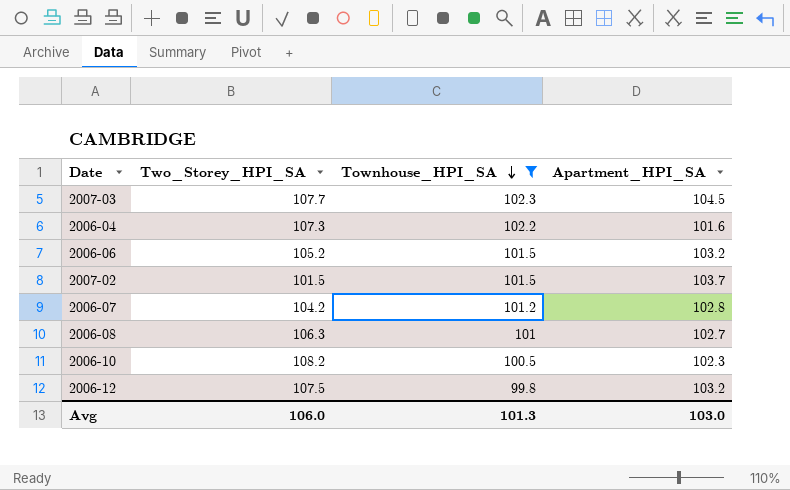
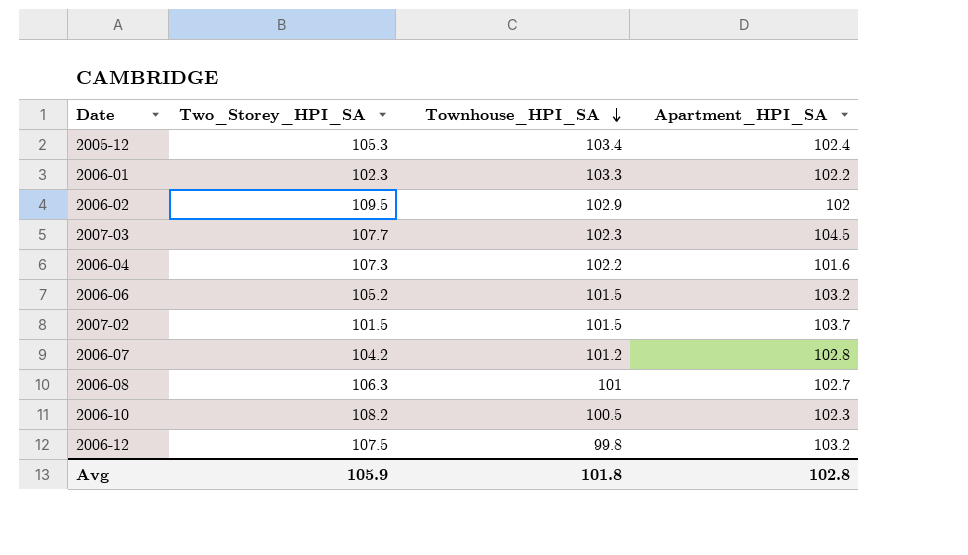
filter: Townhouse_HPI_SA <= 102.3 -> none
Avg | Two_Storey_HPI_SA: 106.0 -> 105.9
Avg | Townhouse_HPI_SA: 101.3 -> 101.8
Avg | Apartment_HPI_SA: 103.0 -> 102.8

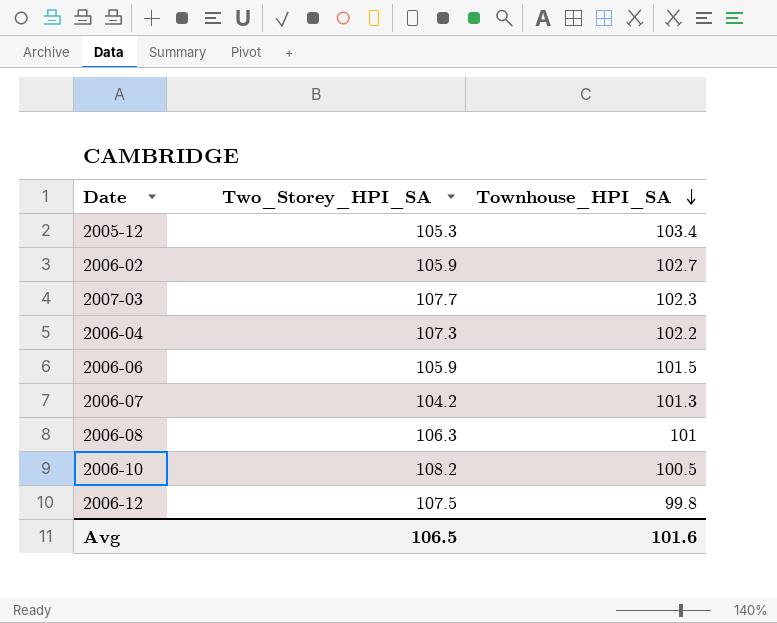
column Apartment_HPI_SA | position: 4 -> none
row 2006-01: 102.3 | 103.3 | 102.2 -> none
row 2007-02: 101.5 | 101.5 | 103.7 -> none
2006-02 | Two_Storey_HPI_SA: 109.5 -> 105.9
2006-02 | Townhouse_HPI_SA: 102.9 -> 102.7
2006-06 | Two_Storey_HPI_SA: 105.2 -> 105.9
2006-07 | Townhouse_HPI_SA: 101.2 -> 101.3
Avg | Two_Storey_HPI_SA: 105.9 -> 106.5
Avg | Townhouse_HPI_SA: 101.8 -> 101.6

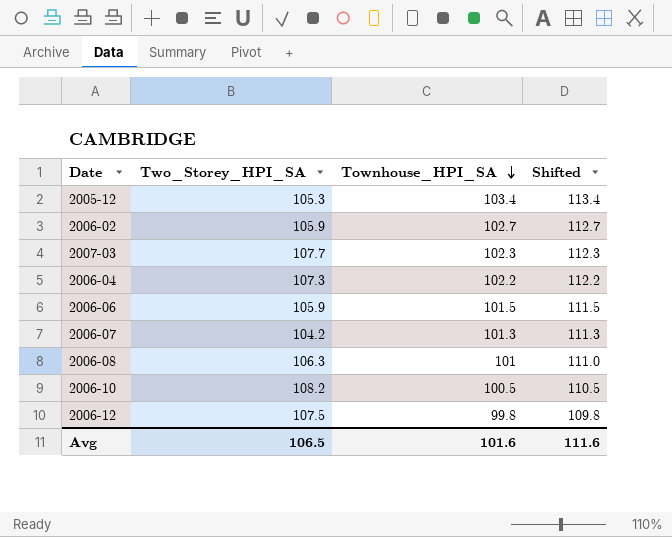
column Shifted | formula: none -> [Townhouse_HPI_SA] + 10

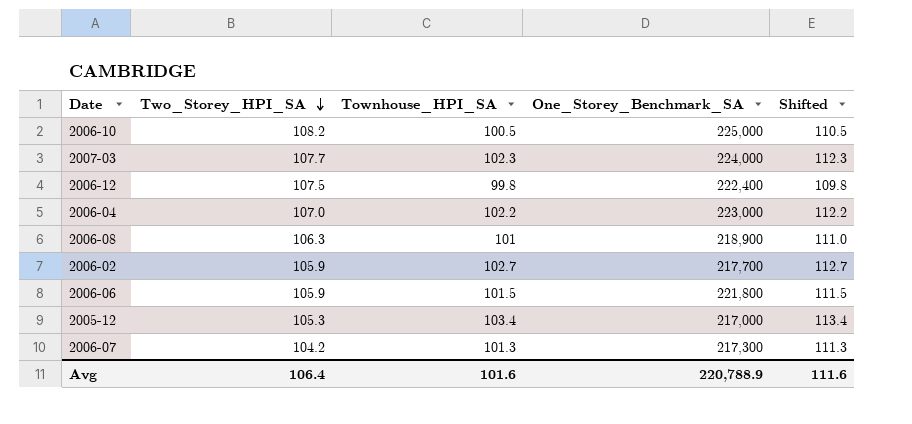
row order: Townhouse_HPI_SA descending -> Two_Storey_HPI_SA descending
column One_Storey_Benchmark_SA | position: none -> 4
2006-04 | Two_Storey_HPI_SA: 107.3 -> 107.0
Avg | Two_Storey_HPI_SA: 106.5 -> 106.4

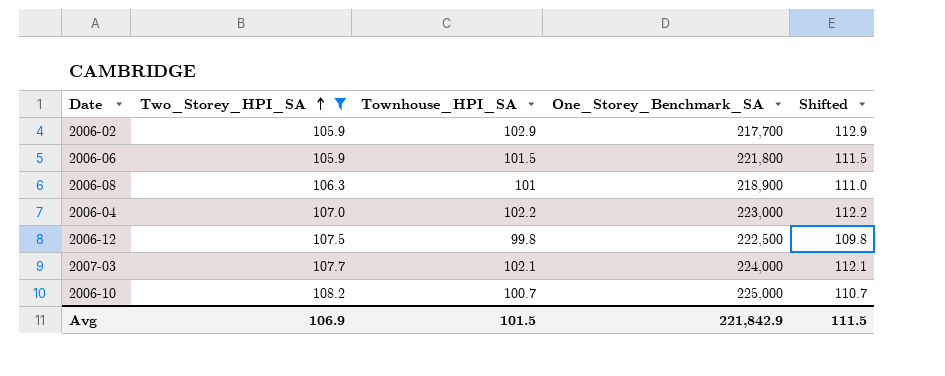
filter: none -> Two_Storey_HPI_SA >= 105.9
row order: Two_Storey_HPI_SA descending -> Two_Storey_HPI_SA ascending
2006-02 | Townhouse_HPI_SA: 102.7 -> 102.9
2006-02 | Shifted: 112.7 -> 112.9
2006-12 | One_Storey_Benchmark_SA: 222,400 -> 222,500
2007-03 | Townhouse_HPI_SA: 102.3 -> 102.1
2007-03 | Shifted: 112.3 -> 112.1
2006-10 | Townhouse_HPI_SA: 100.5 -> 100.7
2006-10 | Shifted: 110.5 -> 110.7
Avg | Two_Storey_HPI_SA: 106.4 -> 106.9
Avg | Townhouse_HPI_SA: 101.6 -> 101.5
Avg | One_Storey_Benchmark_SA: 220,788.9 -> 221,842.9
Avg | Shifted: 111.6 -> 111.5

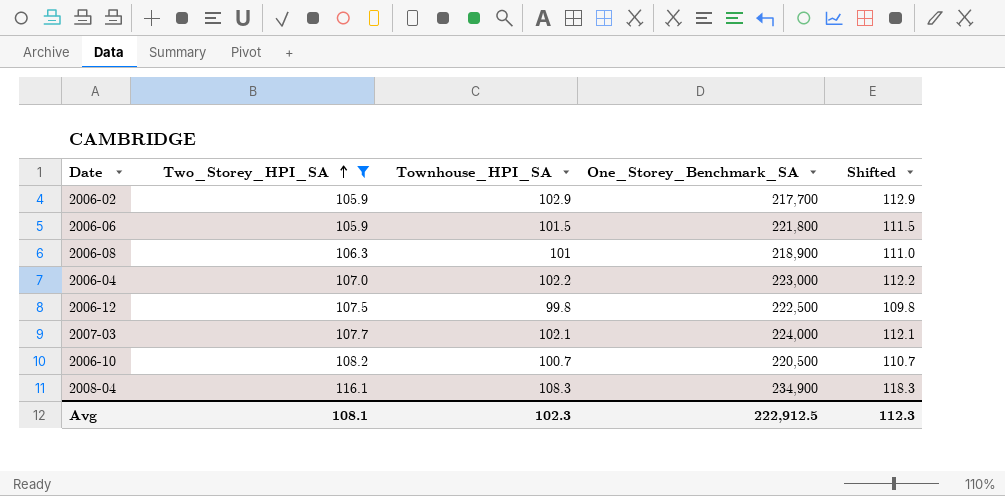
2006-10 | One_Storey_Benchmark_SA: 225,000 -> 220,500
row 2008-04: none -> 116.1 | 108.3 | 234,900 | 118.3
Avg | Two_Storey_HPI_SA: 106.9 -> 108.1
Avg | Townhouse_HPI_SA: 101.5 -> 102.3
Avg | One_Storey_Benchmark_SA: 221,842.9 -> 222,912.5
Avg | Shifted: 111.5 -> 112.3

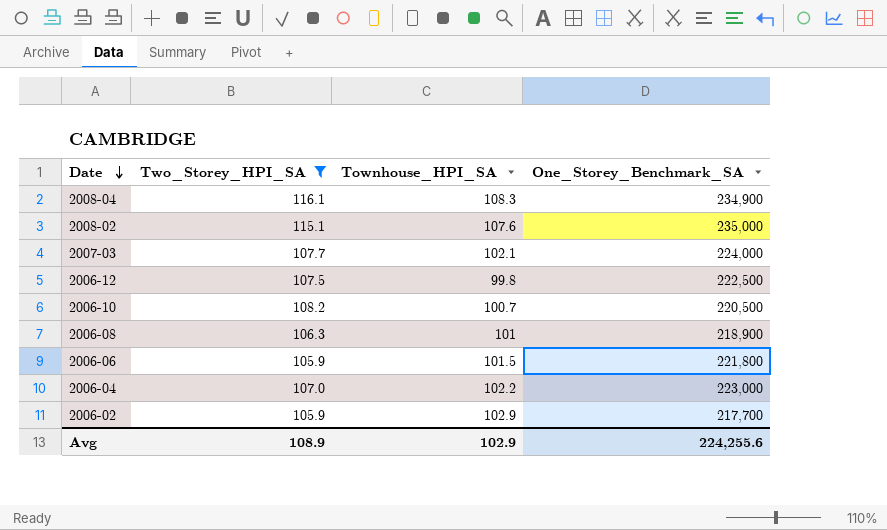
row order: Two_Storey_HPI_SA ascending -> Date descending
column Shifted | formula: [Townhouse_HPI_SA] + 10 -> none
row 2008-02: none -> 115.1 | 107.6 | 235,000
Avg | Two_Storey_HPI_SA: 108.1 -> 108.9
Avg | Townhouse_HPI_SA: 102.3 -> 102.9
Avg | One_Storey_Benchmark_SA: 222,912.5 -> 224,255.6

